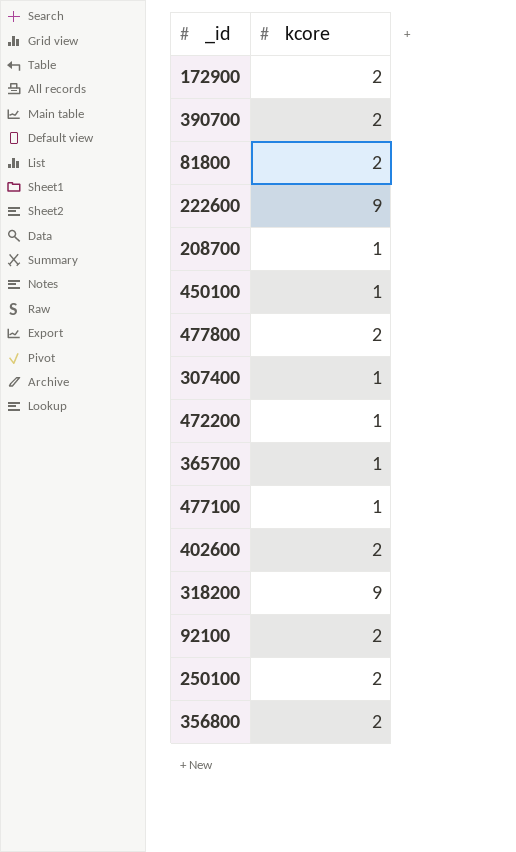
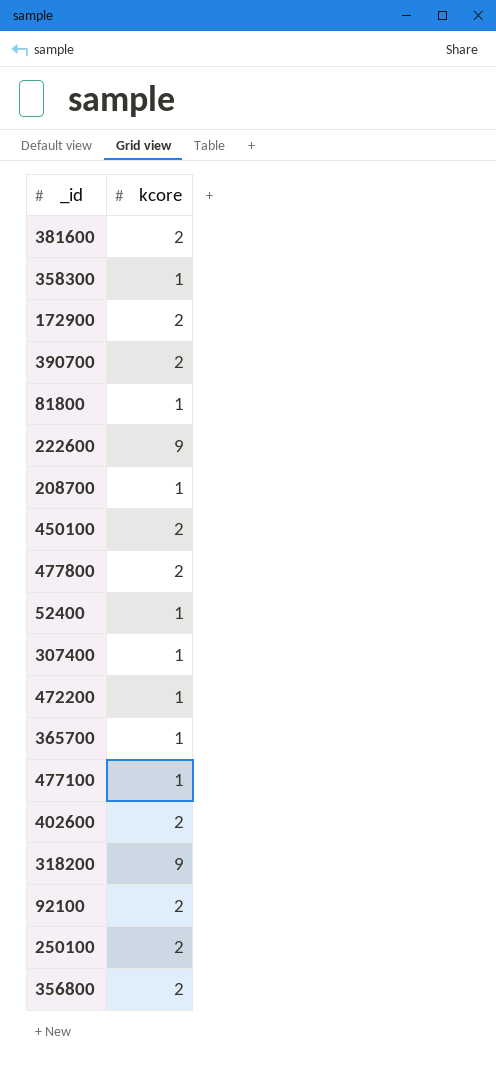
row 381600: none -> 2
row 358300: none -> 1
81800 | kcore: 2 -> 1
450100 | kcore: 1 -> 2
row 52400: none -> 1

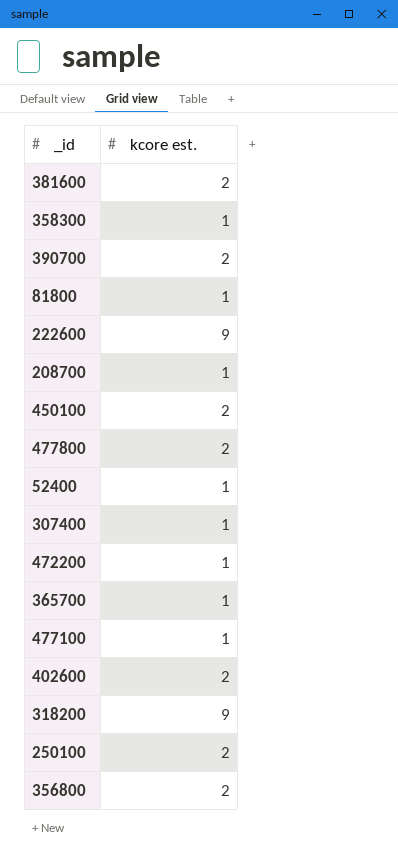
column name: kcore -> kcore est.
row 172900: 2 -> none
row 92100: 2 -> none

